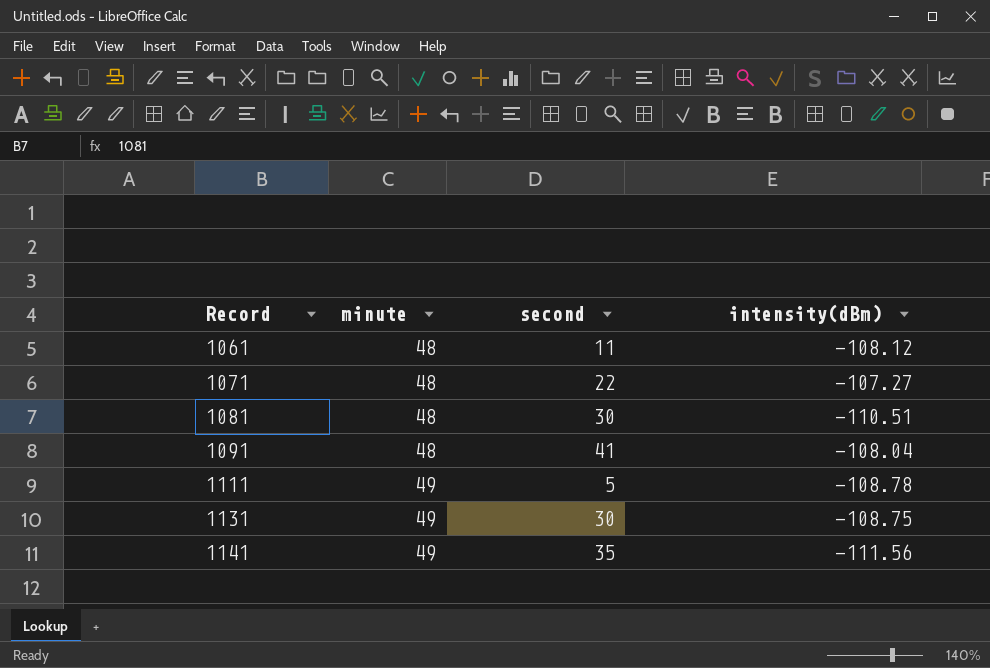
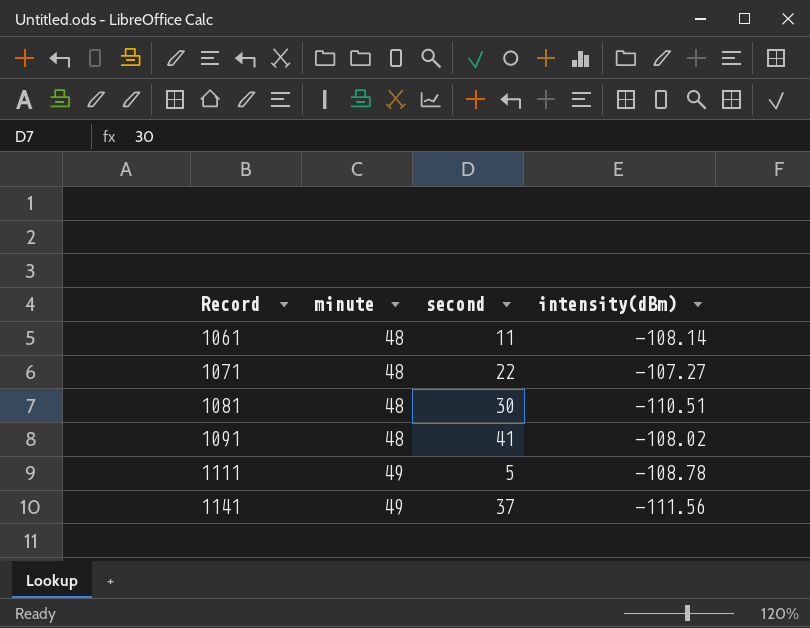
row 1131: 49 | 30 | -108.75 -> none
1061 | intensity(dBm): -108.12 -> -108.14
1091 | intensity(dBm): -108.04 -> -108.02
1141 | second: 35 -> 37

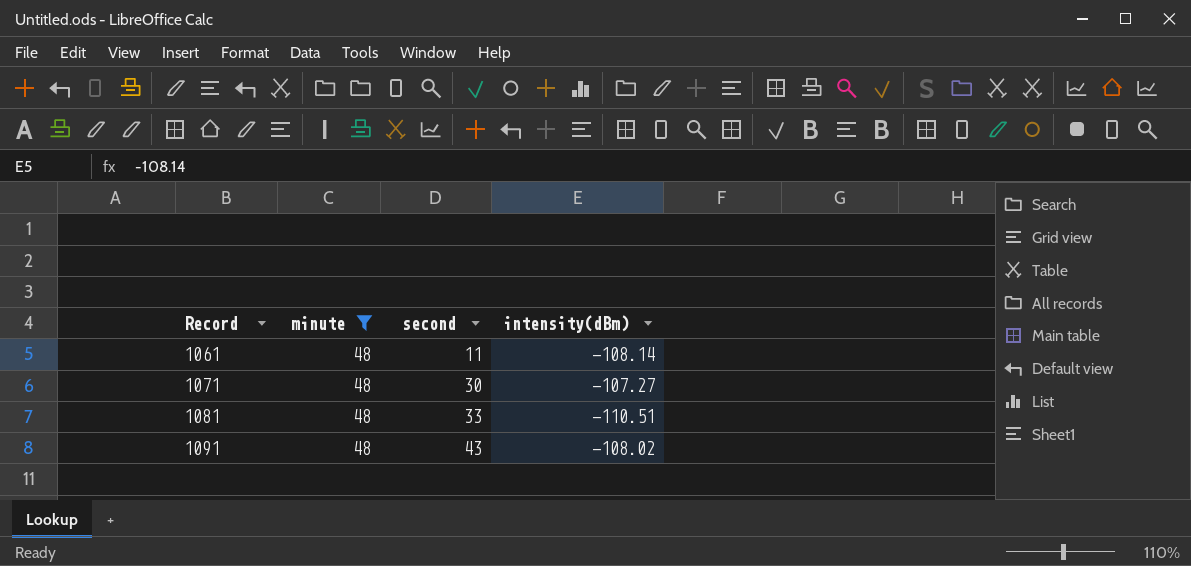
filter: none -> minute = 48
1071 | second: 22 -> 30
1081 | second: 30 -> 33
1091 | second: 41 -> 43

